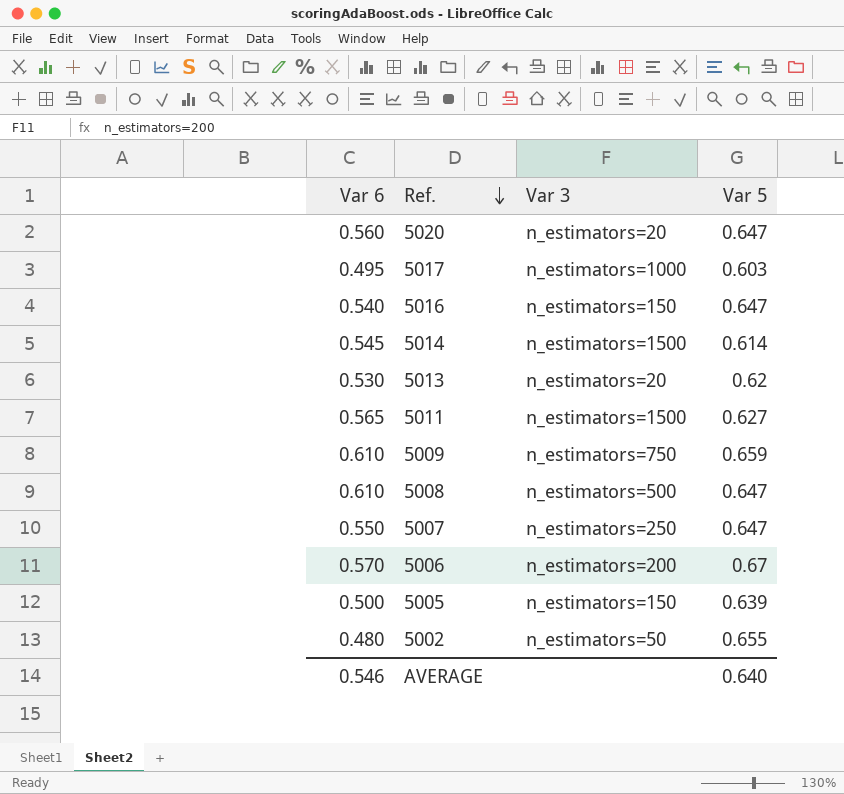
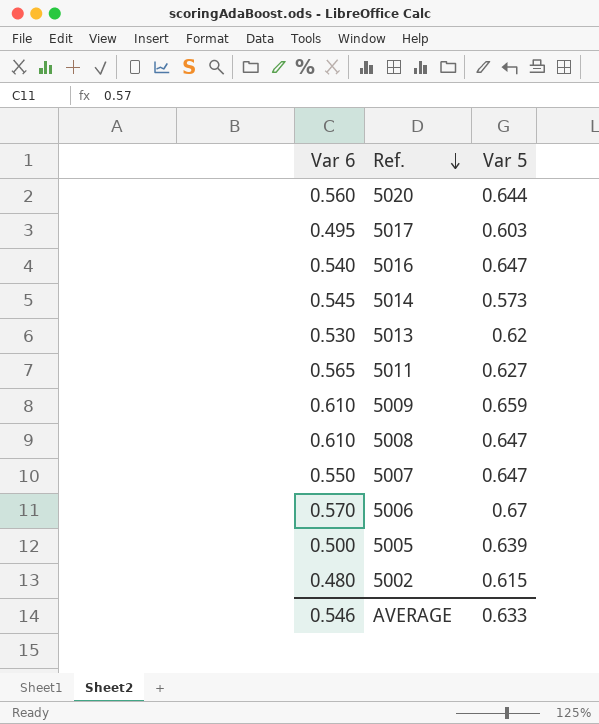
column Var 3 | position: 3 -> none
5020 | Var 5: 0.647 -> 0.644
5014 | Var 5: 0.614 -> 0.573
5002 | Var 5: 0.655 -> 0.615
AVERAGE | Var 5: 0.640 -> 0.633

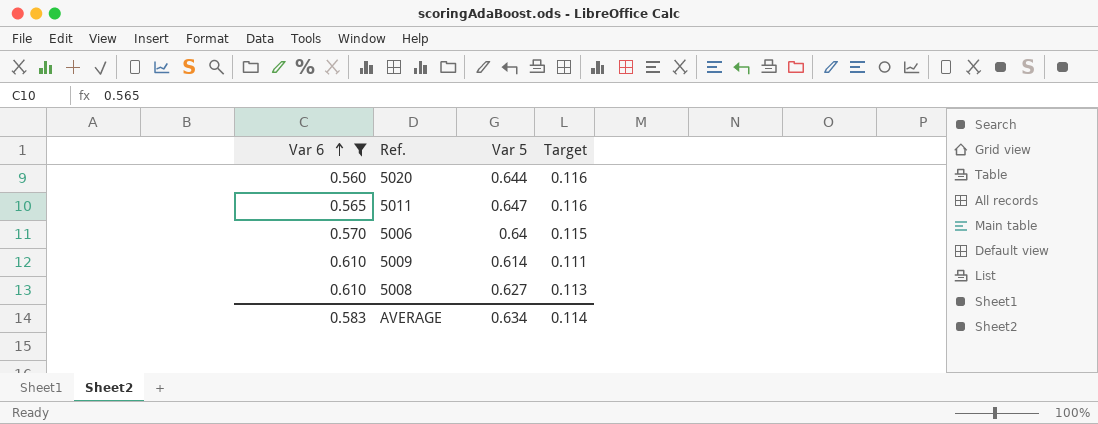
filter: none -> Var 6 >= 0.560
row order: Ref. descending -> Var 6 ascending
column Target | formula: none -> [Var 5] * 0.18
5011 | Var 5: 0.627 -> 0.647
5006 | Var 5: 0.67 -> 0.64
5009 | Var 5: 0.659 -> 0.614
5008 | Var 5: 0.647 -> 0.627
AVERAGE | Var 6: 0.546 -> 0.583
AVERAGE | Var 5: 0.633 -> 0.634

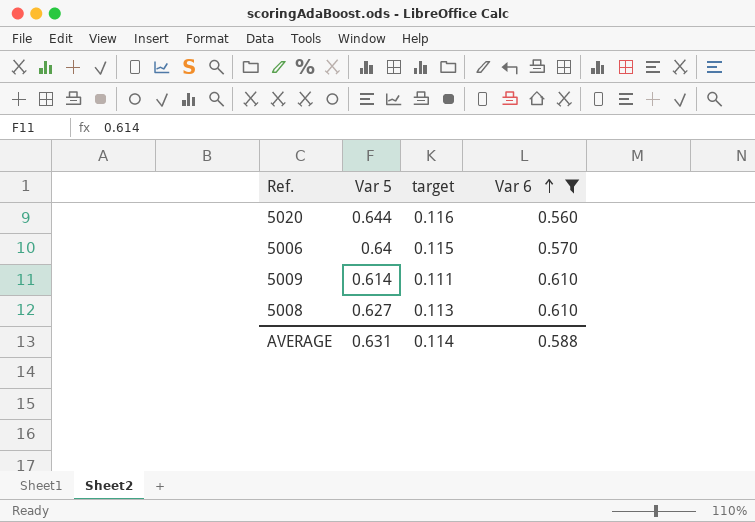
column name: Target -> target
column Var 6 | position: 1 -> 4
row 5011: 0.565 | 0.647 | 0.116 -> none
AVERAGE | Var 5: 0.634 -> 0.631
AVERAGE | Var 6: 0.583 -> 0.588

